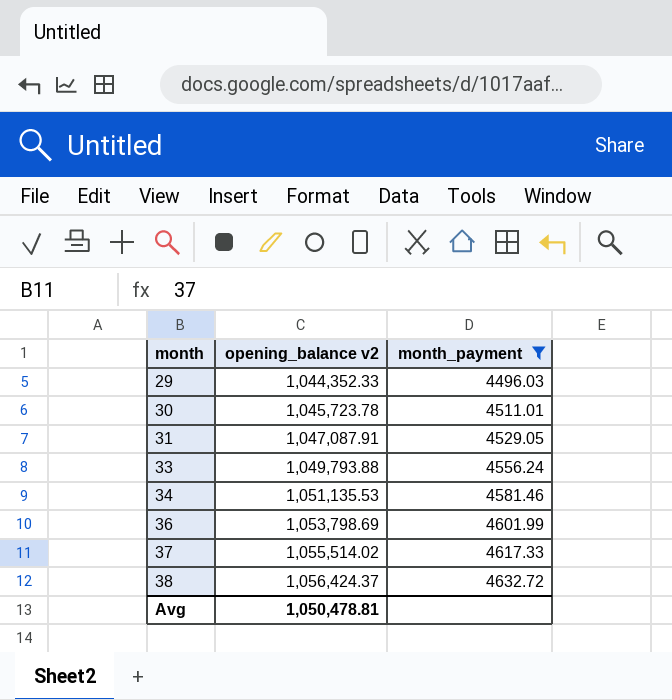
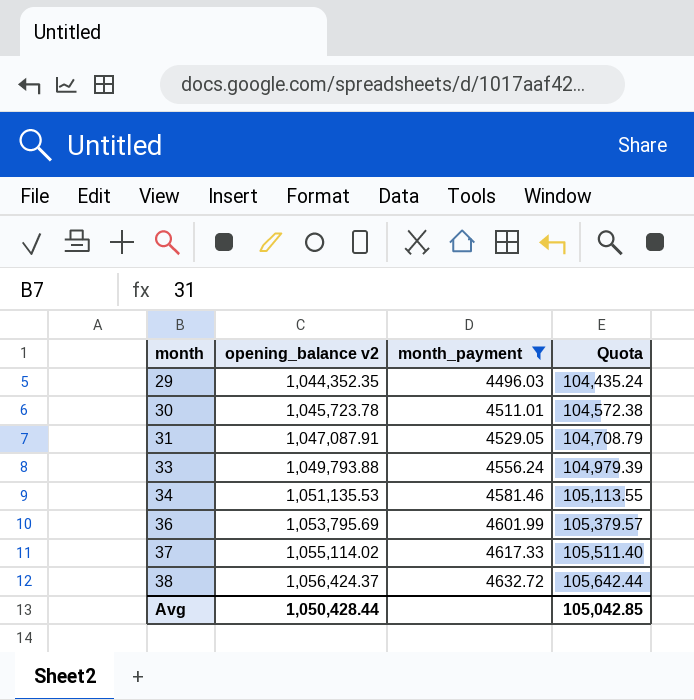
column Quota | formula: none -> [opening_balance v2] * 0.1
29 | opening_balance v2: 1,044,352.33 -> 1,044,352.35
36 | opening_balance v2: 1,053,798.69 -> 1,053,795.69
37 | opening_balance v2: 1,055,514.02 -> 1,055,114.02
Avg | opening_balance v2: 1,050,478.81 -> 1,050,428.44

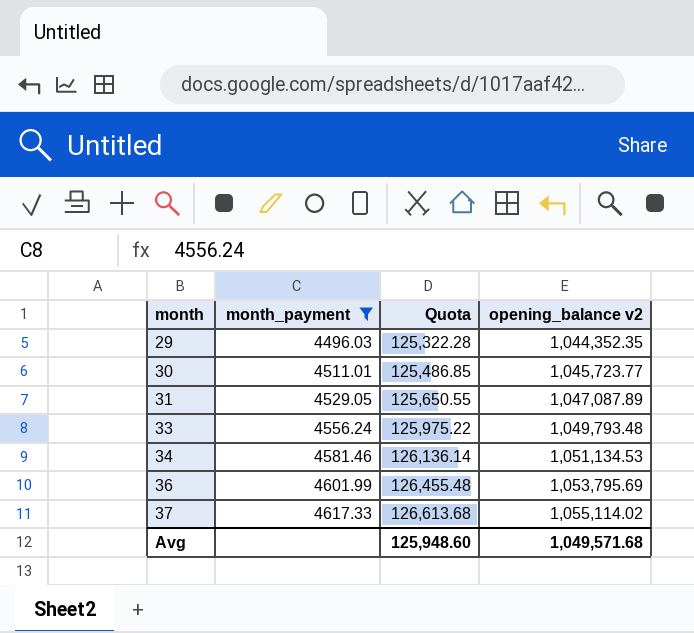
column Quota | formula: [opening_balance v2] * 0.1 -> [opening_balance v2] * 0.12
column opening_balance v2 | position: 2 -> 4
row 38: 1,056,424.37 | 4632.72 | 105,642.44 -> none
30 | opening_balance v2: 1,045,723.78 -> 1,045,723.77
31 | opening_balance v2: 1,047,087.91 -> 1,047,087.89
33 | opening_balance v2: 1,049,793.88 -> 1,049,793.48
34 | opening_balance v2: 1,051,135.53 -> 1,051,134.53
Avg | Quota: 105,042.85 -> 125,948.60
Avg | opening_balance v2: 1,050,428.44 -> 1,049,571.68

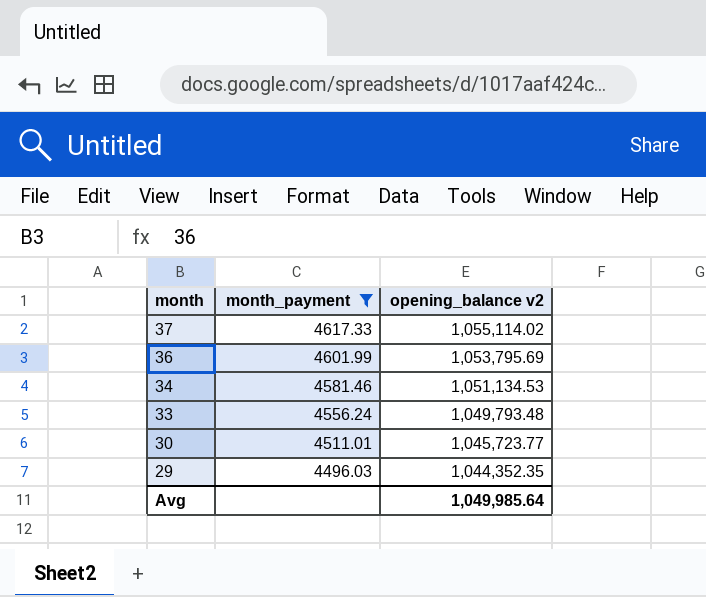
row order: month ascending -> month descending
column Quota | formula: [opening_balance v2] * 0.12 -> none
row 31: 4529.05 | 125,650.55 | 1,047,087.89 -> none
Avg | opening_balance v2: 1,049,571.68 -> 1,049,985.64

